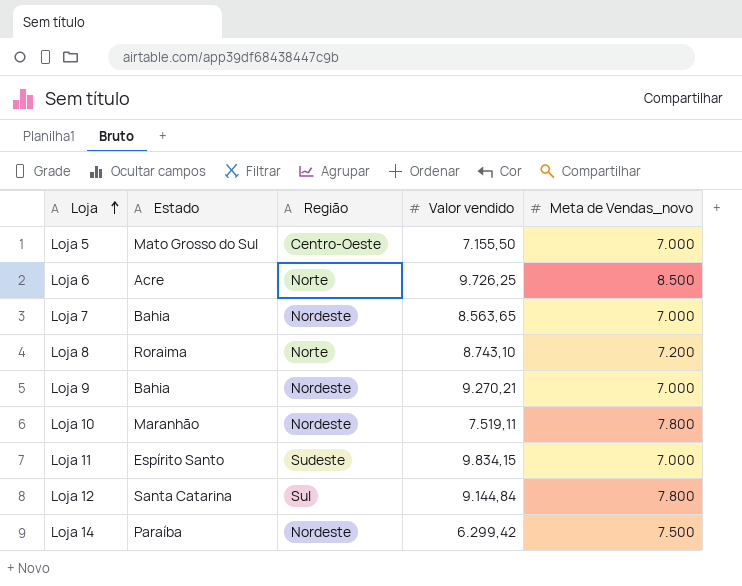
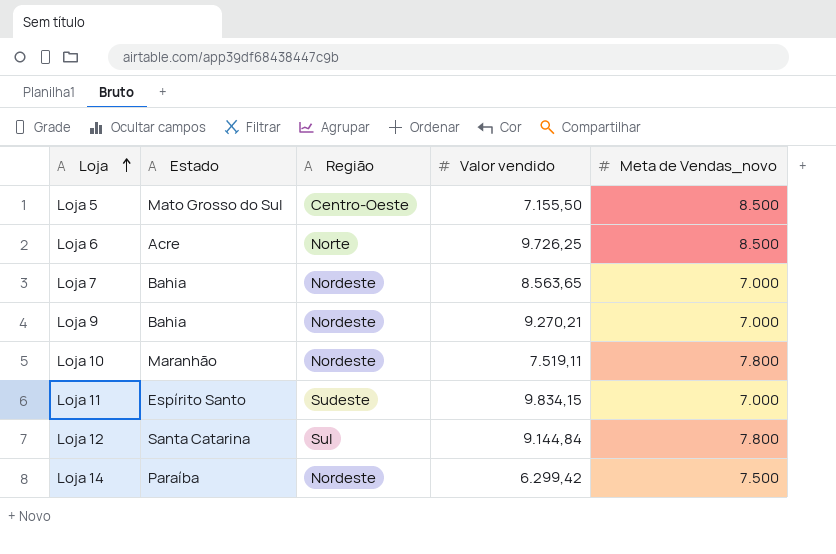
row Loja 8: Roraima | Norte | 8.743,10 | 7.200 -> none
Loja 5 | Meta de Vendas_novo: 7.000 -> 8.500

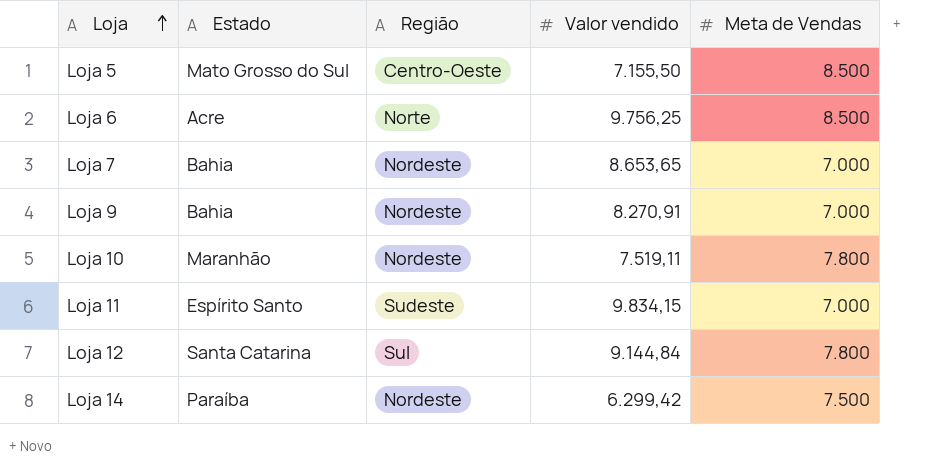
column name: Meta de Vendas_novo -> Meta de Vendas
Loja 6 | Valor vendido: 9.726,25 -> 9.756,25
Loja 7 | Valor vendido: 8.563,65 -> 8.653,65
Loja 9 | Valor vendido: 9.270,21 -> 8.270,91

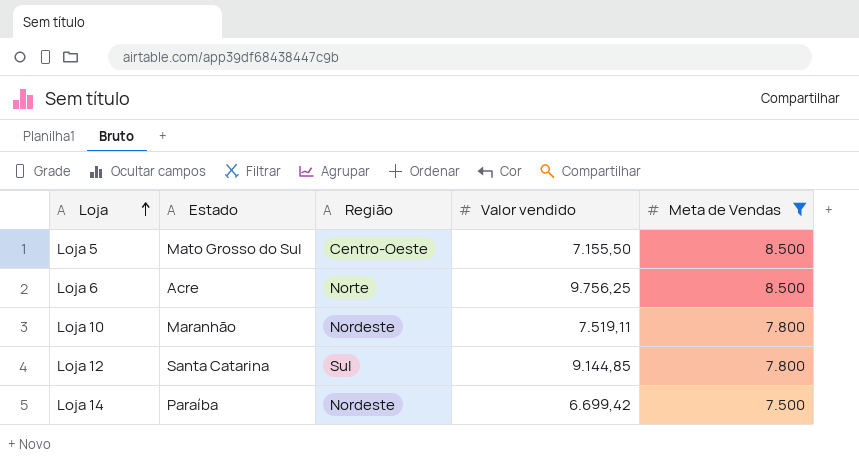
filter: none -> Meta de Vendas != 7.000
Loja 12 | Valor vendido: 9.144,84 -> 9.144,85
Loja 14 | Valor vendido: 6.299,42 -> 6.699,42

